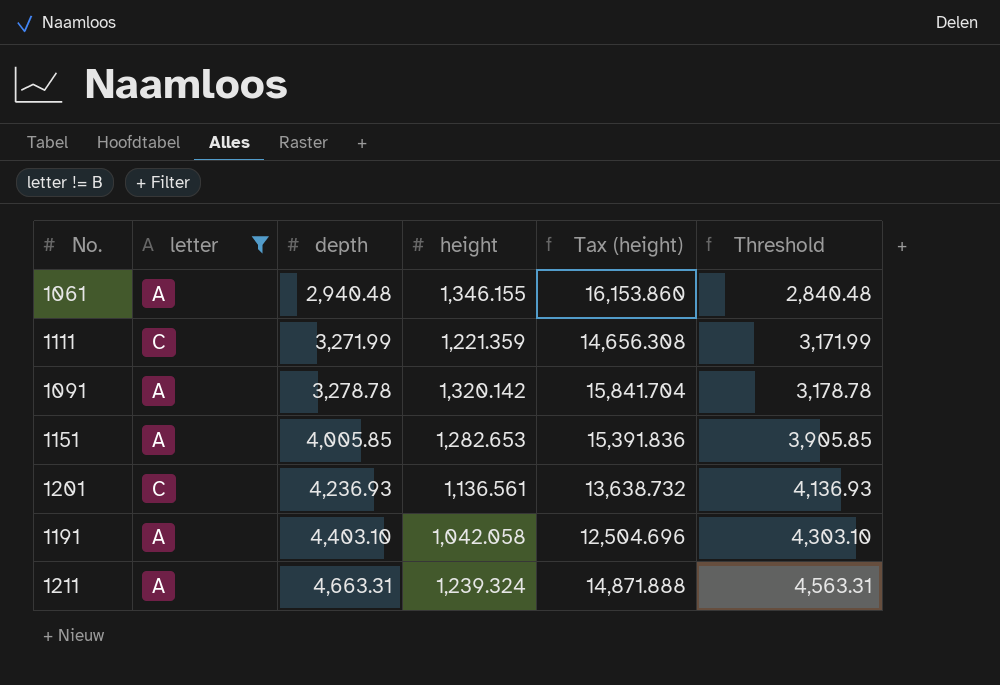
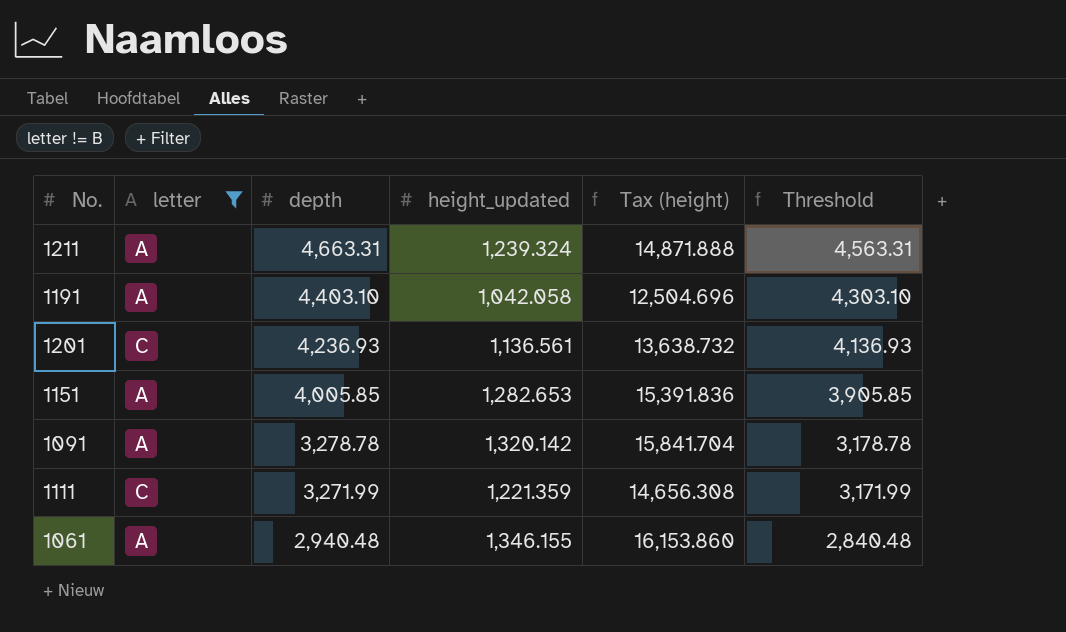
row order: depth ascending -> depth descending
column name: height -> height_updated

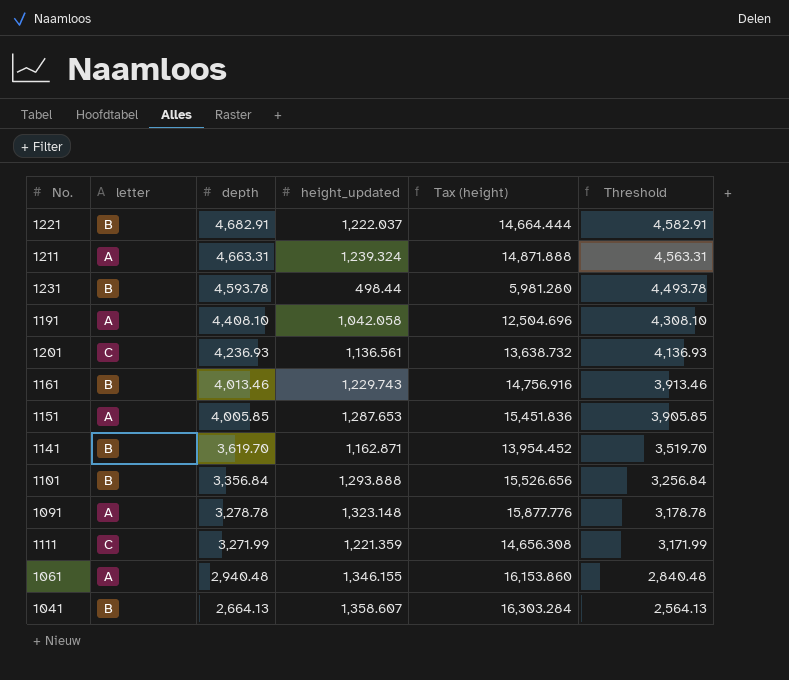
filter: letter != B -> none
1191 | depth: 4,403.10 -> 4,408.10
1191 | Threshold: 4,303.10 -> 4,308.10
1151 | height_updated: 1,282.653 -> 1,287.653
1151 | Tax (height): 15,391.836 -> 15,451.836
1091 | height_updated: 1,320.142 -> 1,323.148
1091 | Tax (height): 15,841.704 -> 15,877.776

